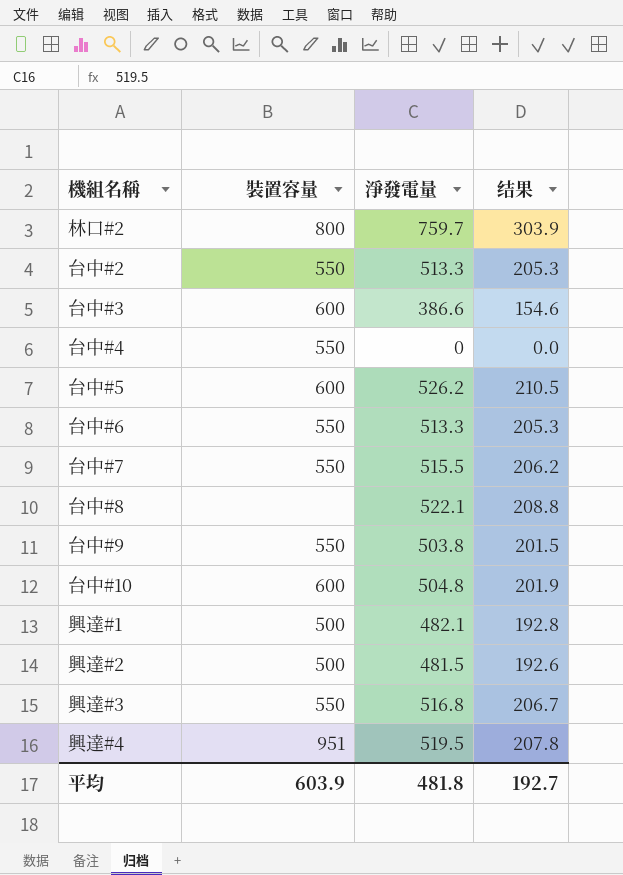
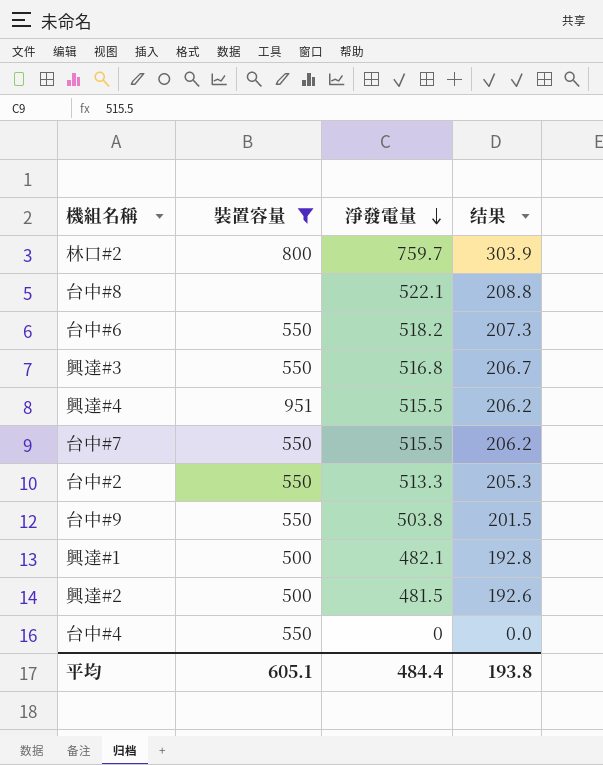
filter: none -> 裝置容量 != 600
row order: none -> 淨發電量 descending
台中#6 | 淨發電量: 513.3 -> 518.2
台中#6 | 结果: 205.3 -> 207.3
興達#4 | 淨發電量: 519.5 -> 515.5
興達#4 | 结果: 207.8 -> 206.2
平均 | 裝置容量: 603.9 -> 605.1
平均 | 淨發電量: 481.8 -> 484.4
平均 | 结果: 192.7 -> 193.8

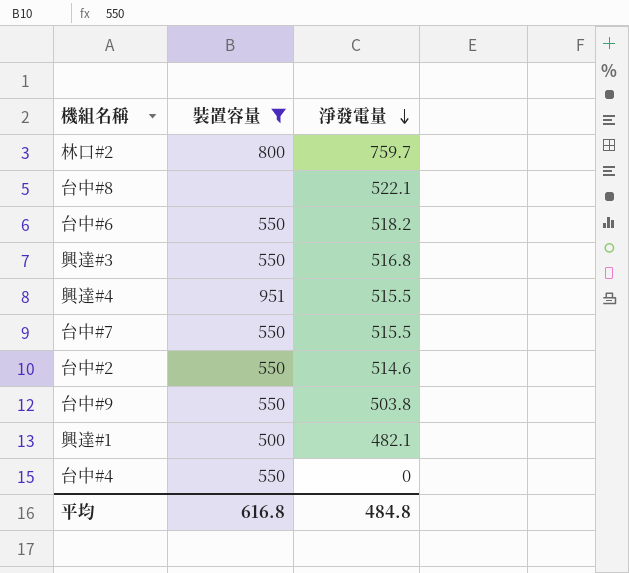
column 结果 | formula: [淨發電量] * 0.4 -> none
row 興達#2: 500 | 481.5 | 192.6 -> none
台中#2 | 淨發電量: 513.3 -> 514.6
平均 | 裝置容量: 605.1 -> 616.8
平均 | 淨發電量: 484.4 -> 484.8

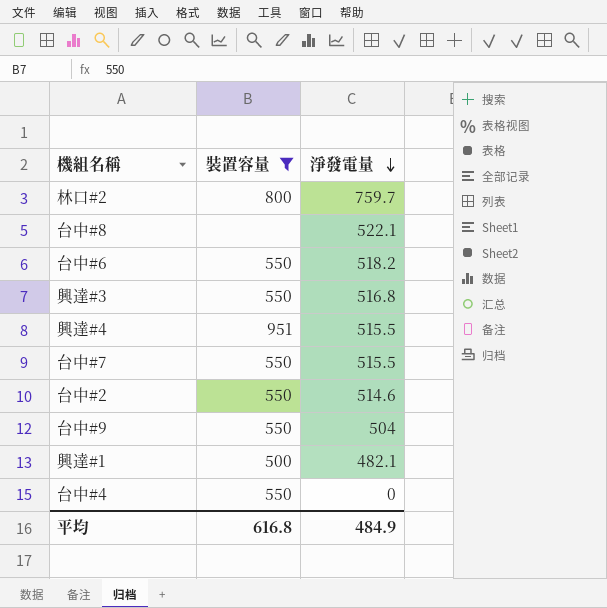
台中#9 | 淨發電量: 503.8 -> 504
平均 | 淨發電量: 484.8 -> 484.9

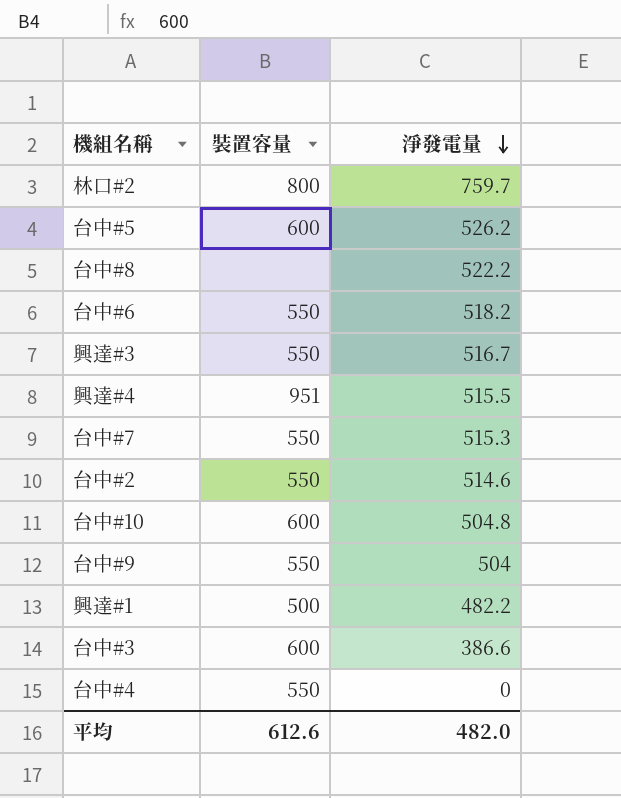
filter: 裝置容量 != 600 -> none
台中#8 | 淨發電量: 522.1 -> 522.2
興達#3 | 淨發電量: 516.8 -> 516.7
台中#7 | 淨發電量: 515.5 -> 515.3
興達#1 | 淨發電量: 482.1 -> 482.2
平均 | 裝置容量: 616.8 -> 612.6
平均 | 淨發電量: 484.9 -> 482.0

